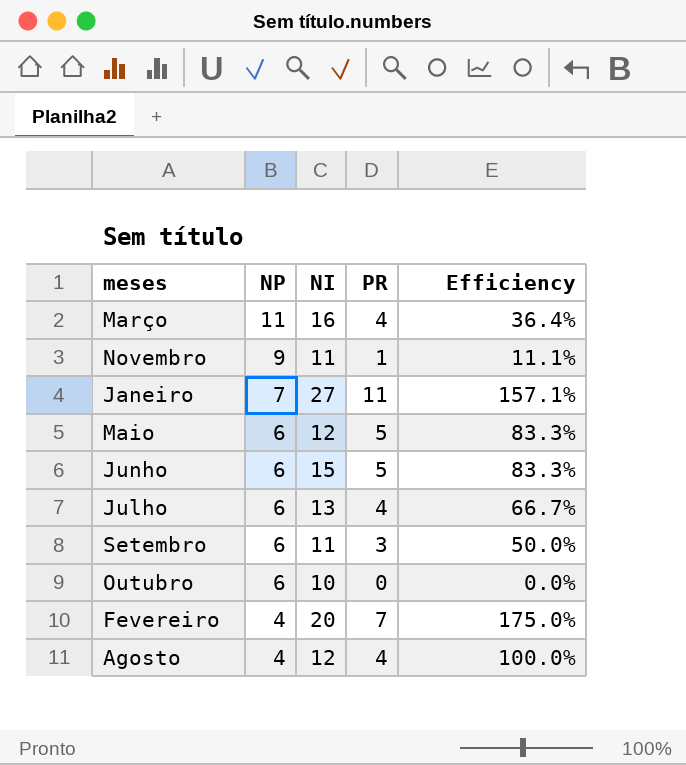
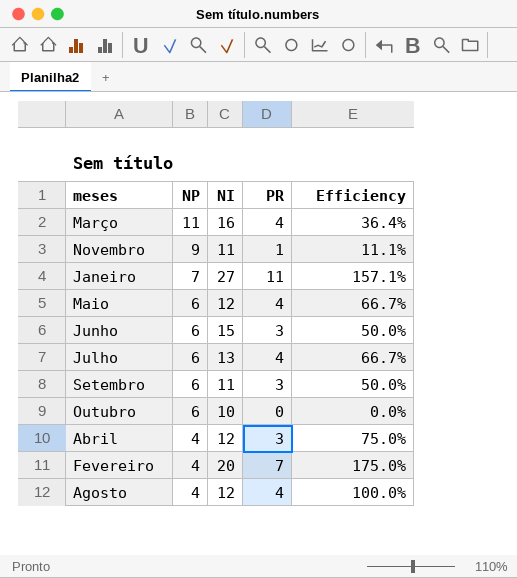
Maio | PR: 5 -> 4
Maio | Efficiency: 83.3% -> 66.7%
Junho | PR: 5 -> 3
Junho | Efficiency: 83.3% -> 50.0%
row Abril: none -> 4 | 12 | 3 | 75.0%

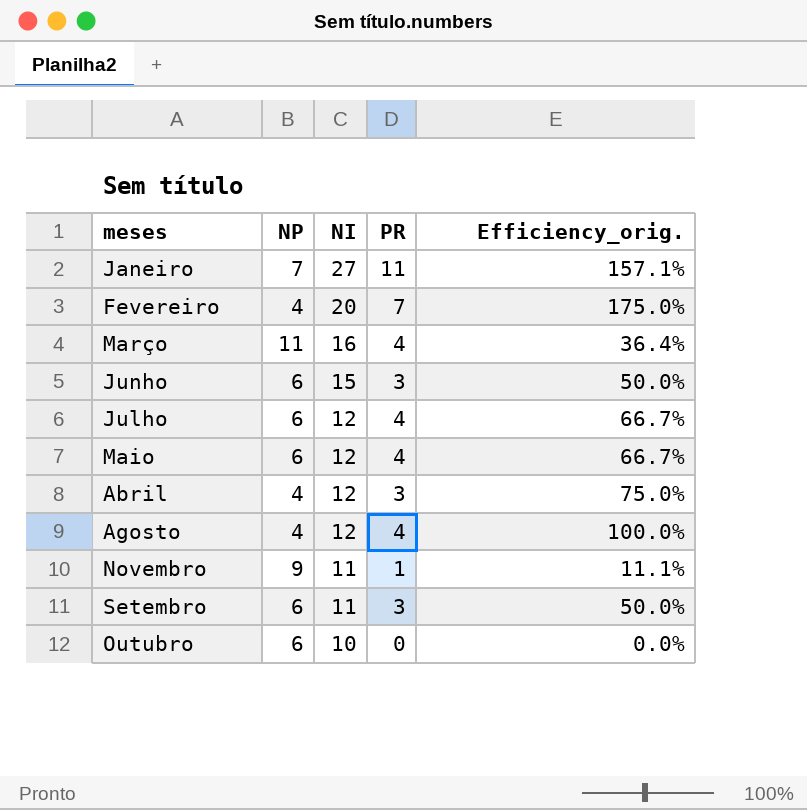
row order: NP descending -> NI descending
column name: Efficiency -> Efficiency_orig.
Julho | NI: 13 -> 12

